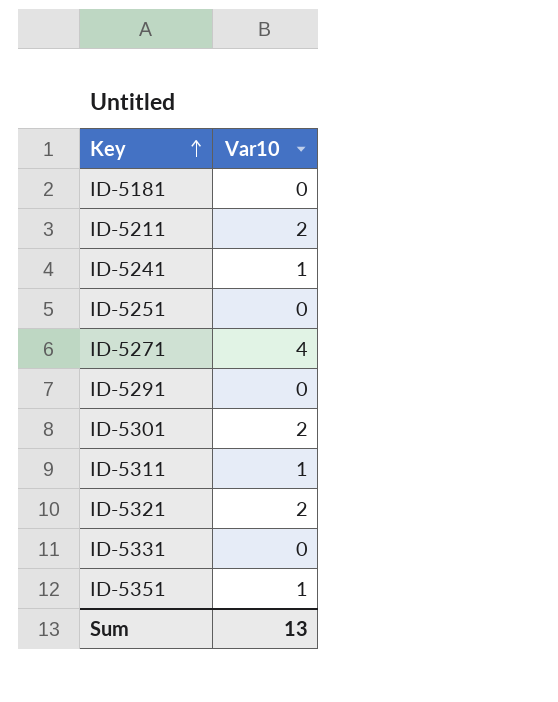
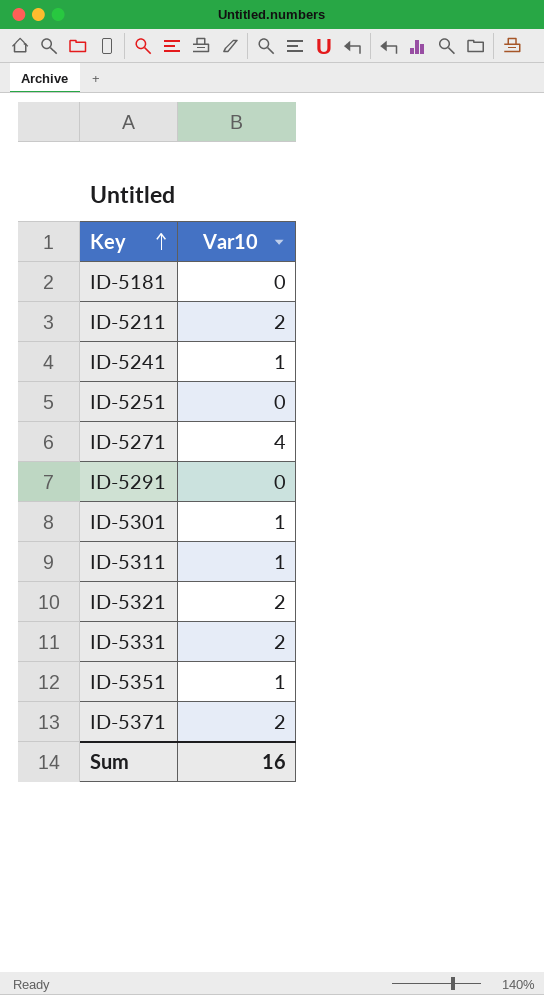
ID-5301 | Var10: 2 -> 1
ID-5331 | Var10: 0 -> 2
row ID-5371: none -> 2
Sum | Var10: 13 -> 16

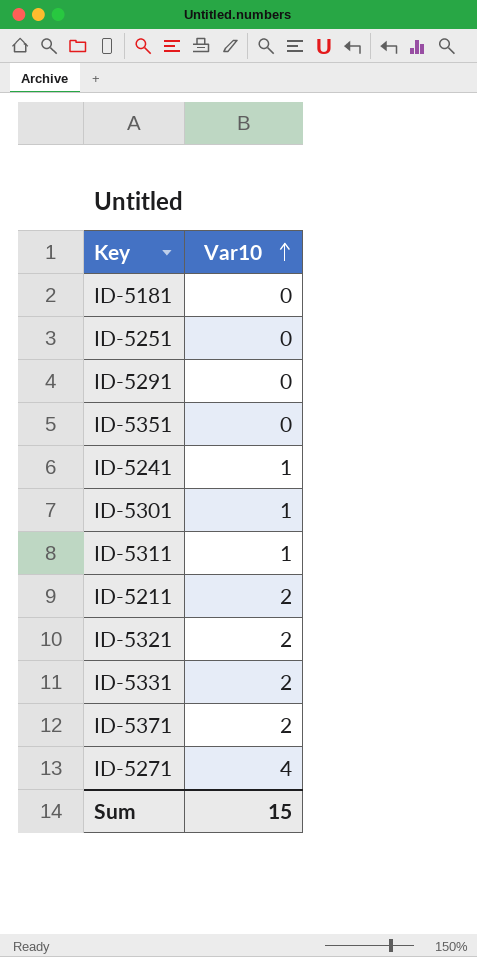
row order: Key ascending -> Var10 ascending
ID-5351 | Var10: 1 -> 0
Sum | Var10: 16 -> 15

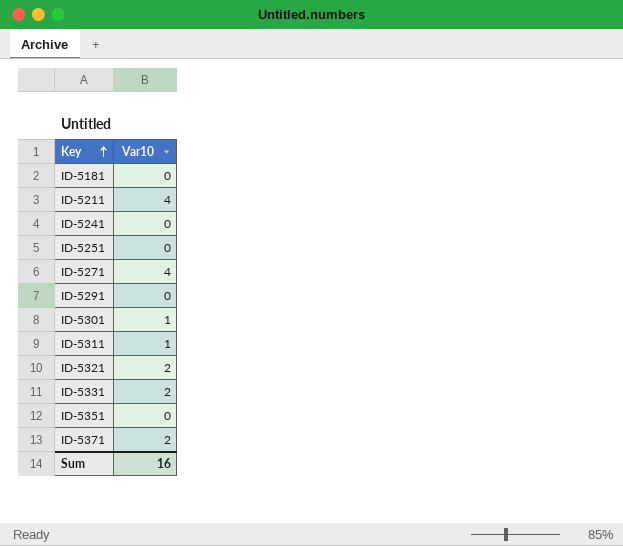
row order: Var10 ascending -> Key ascending
ID-5211 | Var10: 2 -> 4
ID-5241 | Var10: 1 -> 0
Sum | Var10: 15 -> 16

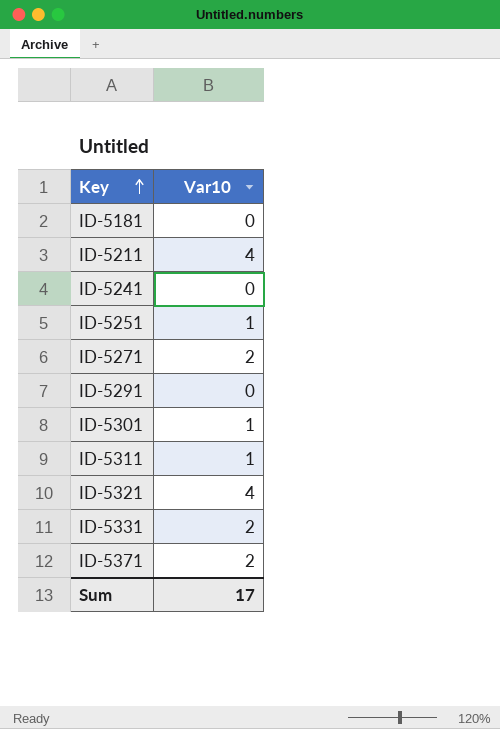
row ID-5351: 0 -> none
ID-5251 | Var10: 0 -> 1
ID-5271 | Var10: 4 -> 2
ID-5321 | Var10: 2 -> 4
Sum | Var10: 16 -> 17

